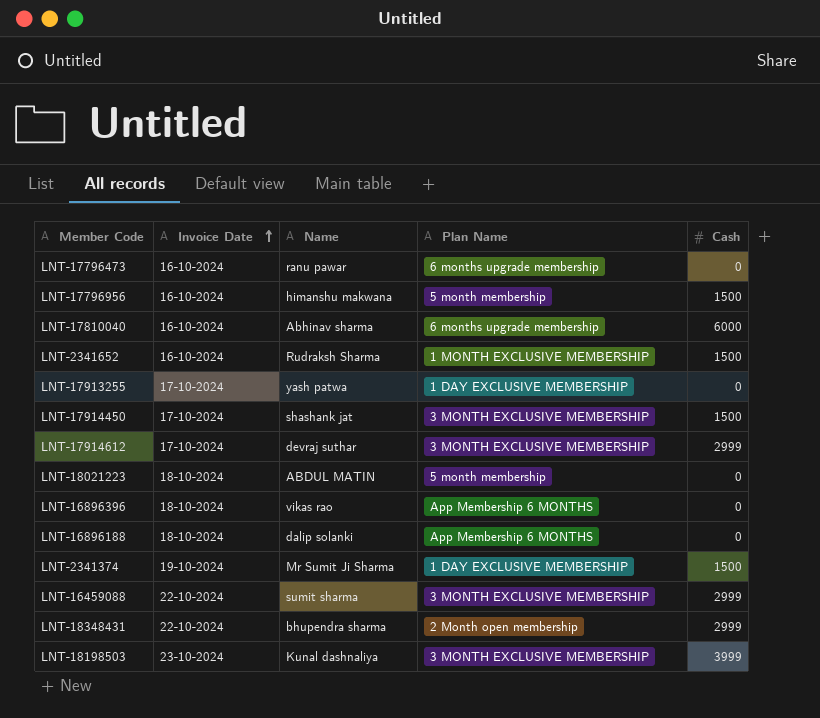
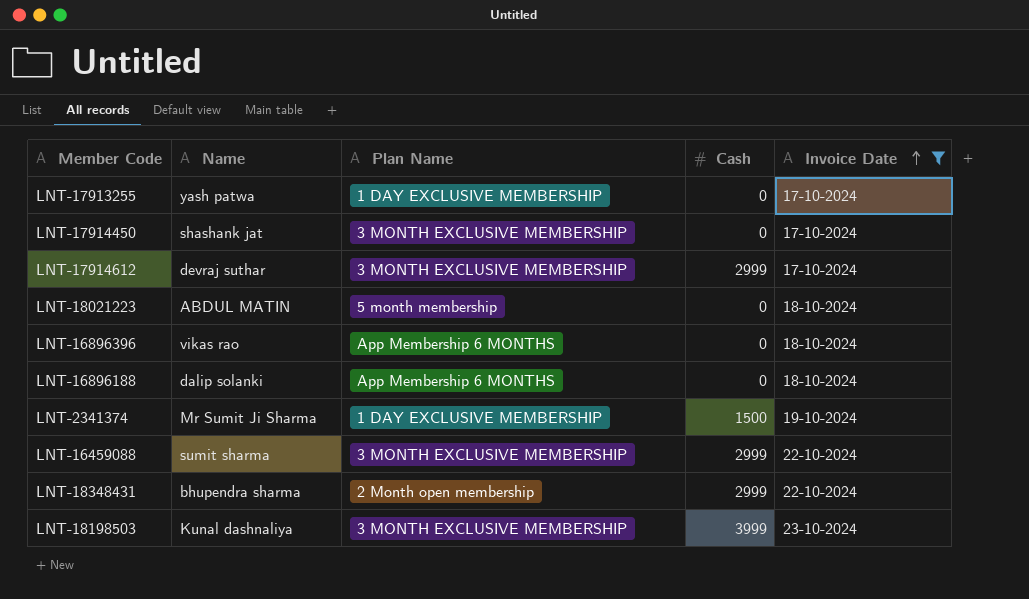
filter: none -> Invoice Date != 16-10-2024
column Invoice Date | position: 2 -> 5
LNT-17914450 | Cash: 1500 -> 0

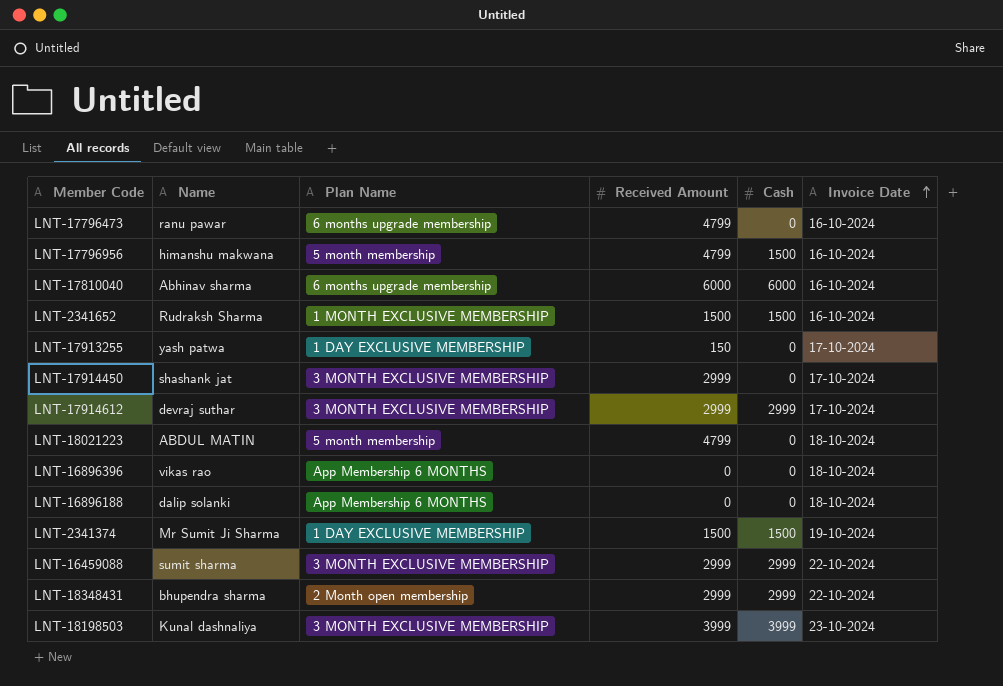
filter: Invoice Date != 16-10-2024 -> none
column Received Amount | position: none -> 4

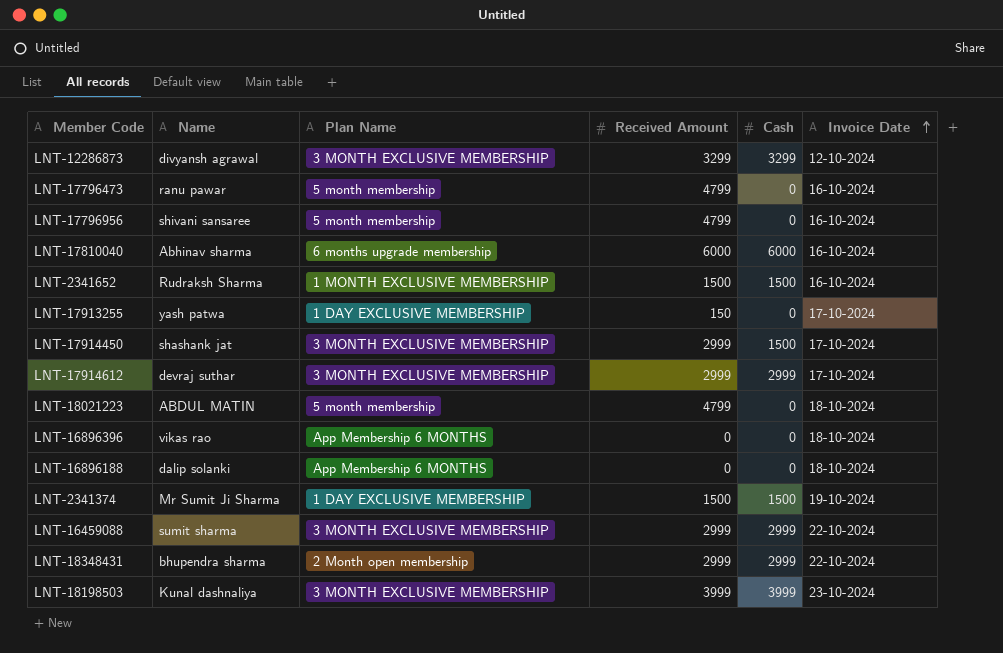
row LNT-12286873: none -> divyansh agrawal | 3 MONTH EXCLUSIVE MEMBERSHIP | 3299 | 3299 | 12-10-2024
LNT-17796473 | Plan Name: 6 months upgrade membership -> 5 month membership
LNT-17796956 | Name: himanshu makwana -> shivani sansaree
LNT-17796956 | Cash: 1500 -> 0
LNT-17914450 | Cash: 0 -> 1500

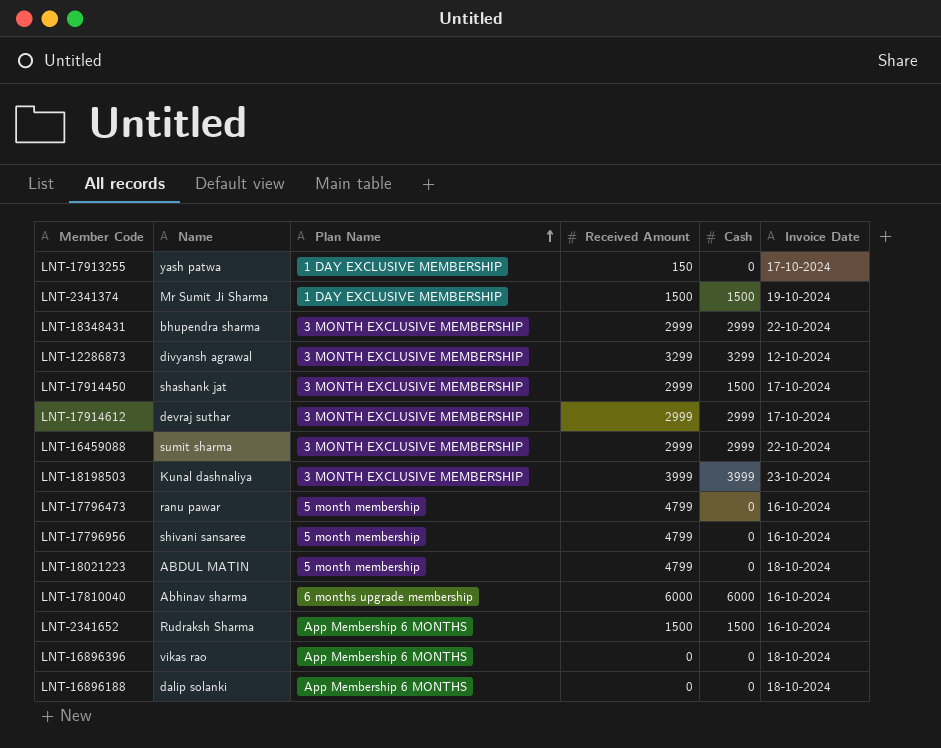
row order: Invoice Date ascending -> Plan Name ascending
LNT-18348431 | Plan Name: 2 Month open membership -> 3 MONTH EXCLUSIVE MEMBERSHIP
LNT-2341652 | Plan Name: 1 MONTH EXCLUSIVE MEMBERSHIP -> App Membership 6 MONTHS

